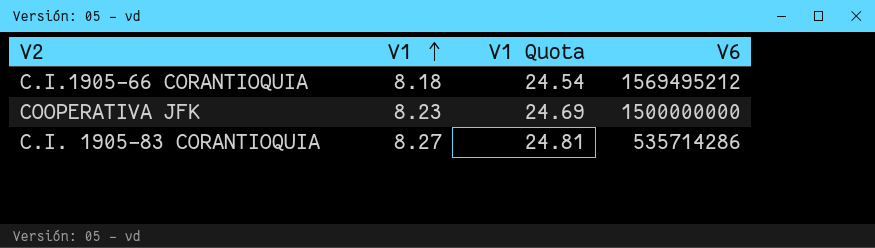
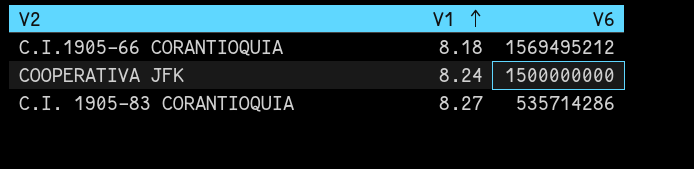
column V1 Quota | formula: [V1] * 3 -> none
COOPERATIVA JFK | V1: 8.23 -> 8.24

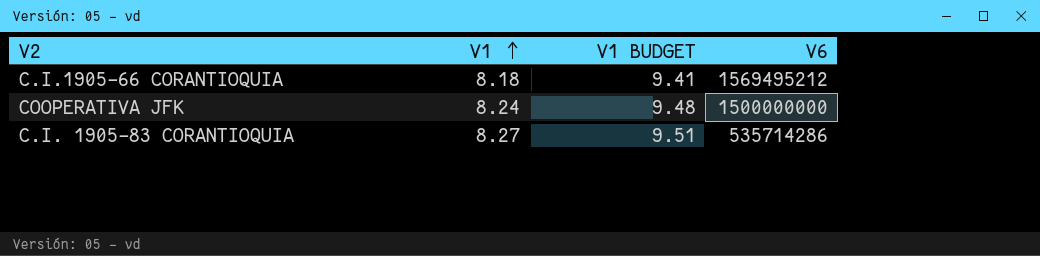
column V1 BUDGET | formula: none -> [V1] * 1.15

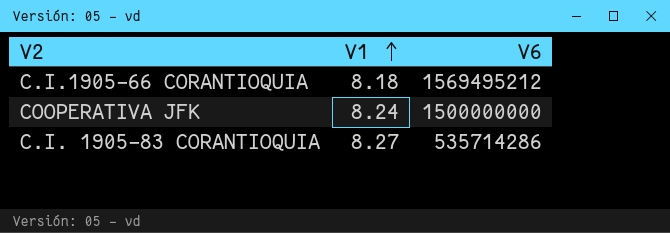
column V1 BUDGET | formula: [V1] * 1.15 -> none

